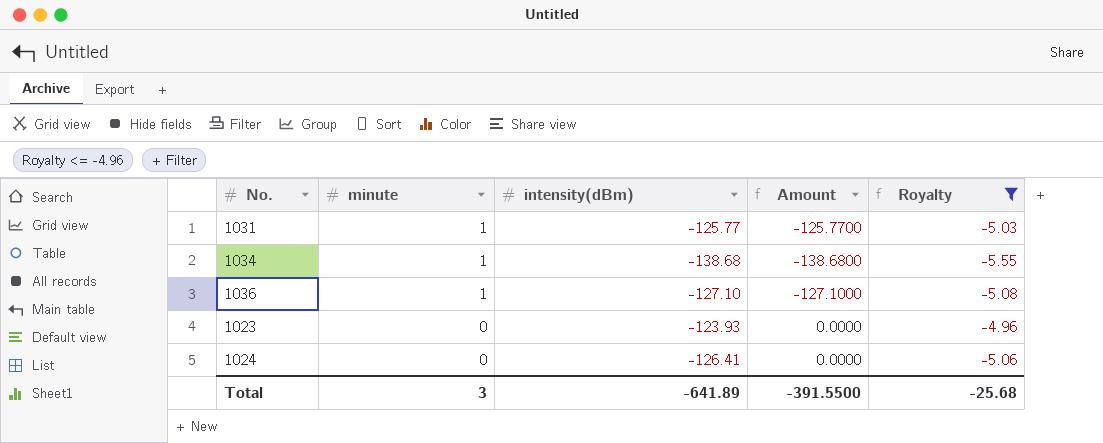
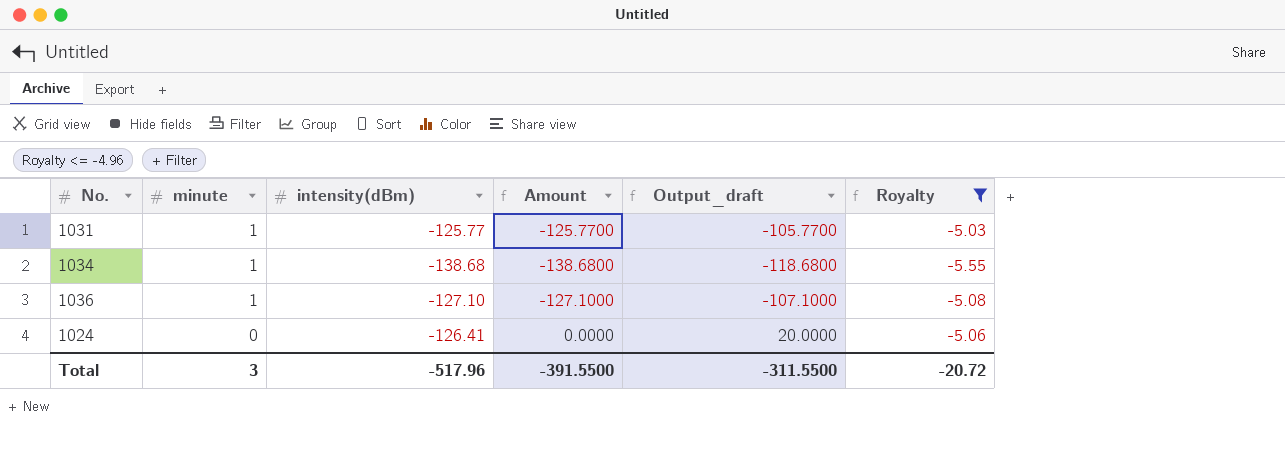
column Output_draft | formula: none -> [Amount] + 20
row 1023: 0 | -123.93 | 0.0000 | -4.96 -> none
Total | intensity(dBm): -641.89 -> -517.96
Total | Royalty: -25.68 -> -20.72

